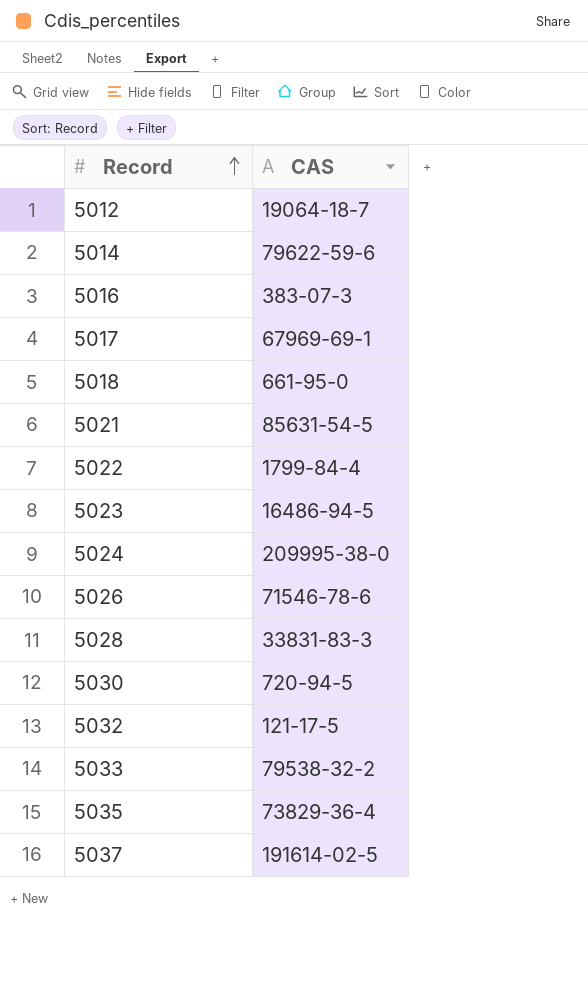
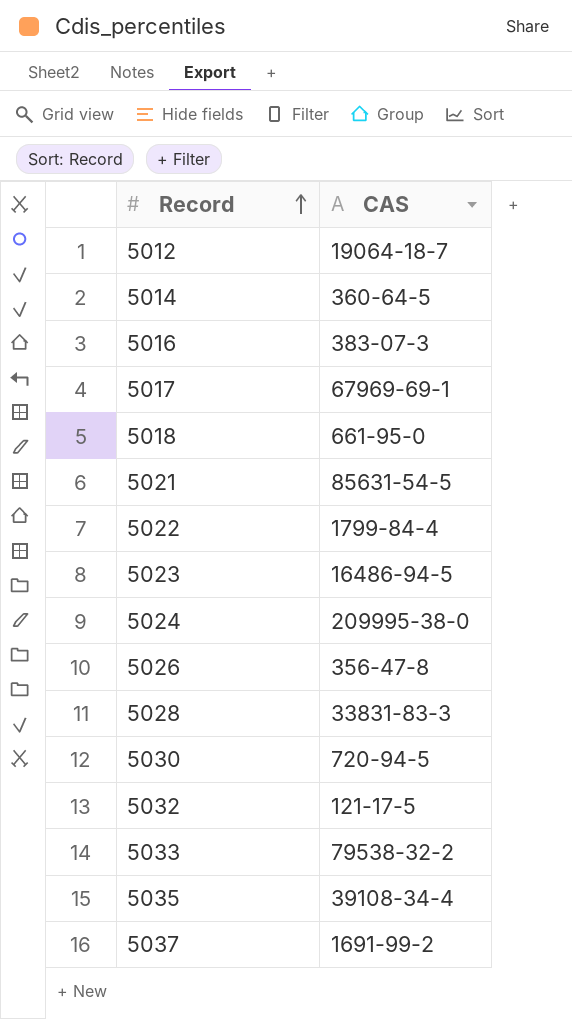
5014 | CAS: 79622-59-6 -> 360-64-5
5026 | CAS: 71546-78-6 -> 356-47-8
5035 | CAS: 73829-36-4 -> 39108-34-4
5037 | CAS: 191614-02-5 -> 1691-99-2

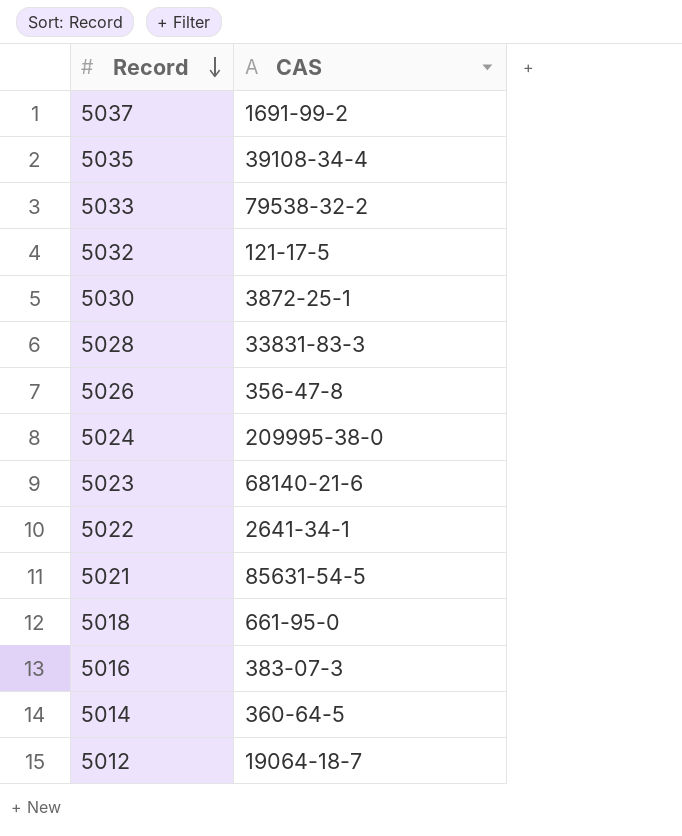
row order: Record ascending -> Record descending
row 5017: 67969-69-1 -> none
5030 | CAS: 720-94-5 -> 3872-25-1
5023 | CAS: 16486-94-5 -> 68140-21-6
5022 | CAS: 1799-84-4 -> 2641-34-1

